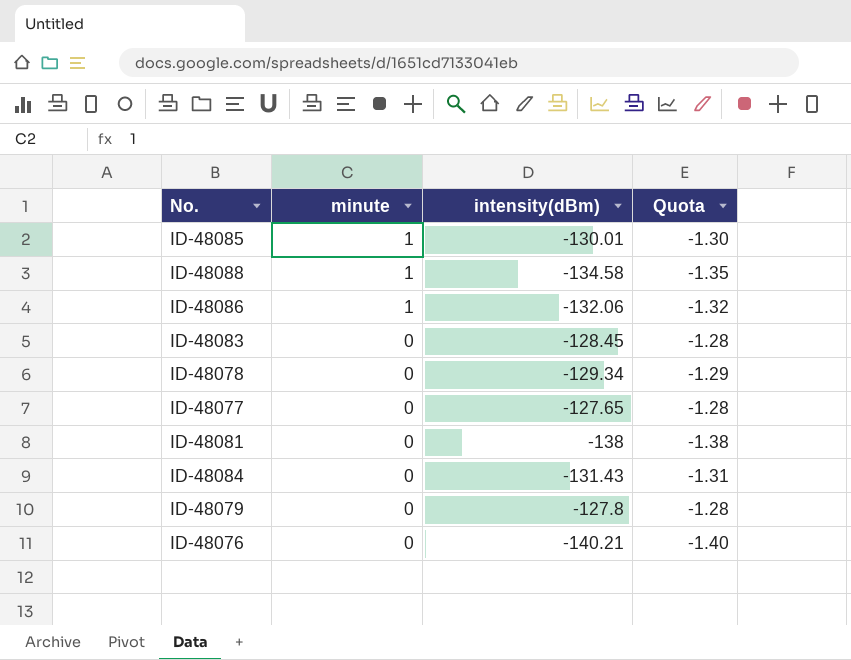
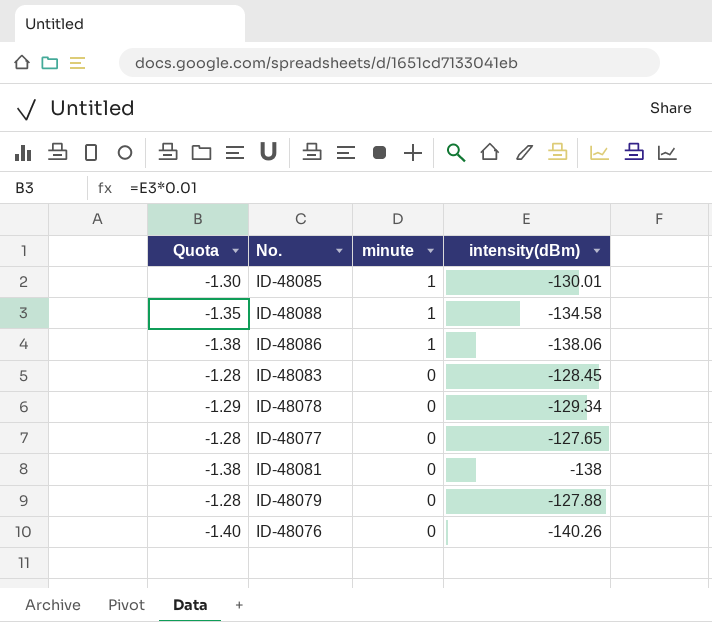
column Quota | position: 4 -> 1
row ID-48084: 0 | -131.43 | -1.31 -> none
ID-48086 | Quota: -1.32 -> -1.38
ID-48086 | intensity(dBm): -132.06 -> -138.06
ID-48079 | intensity(dBm): -127.8 -> -127.88
ID-48076 | intensity(dBm): -140.21 -> -140.26

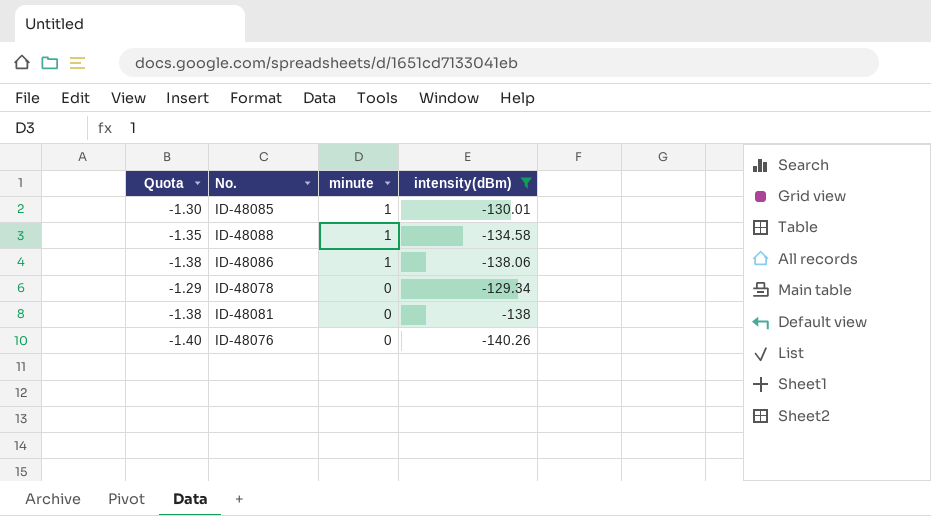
filter: none -> intensity(dBm) <= -129.34

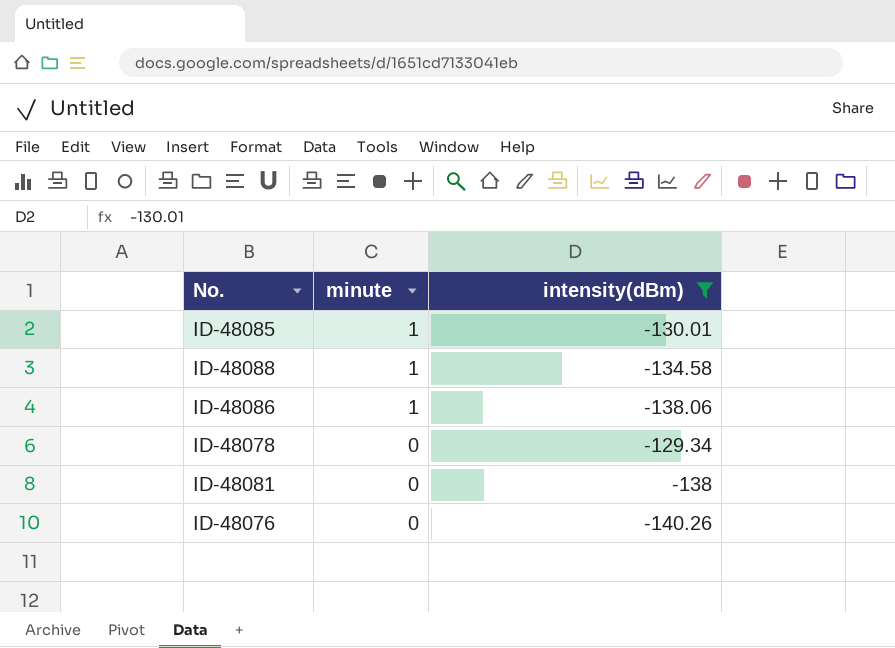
column Quota | formula: [intensity(dBm)] * 0.01 -> none

